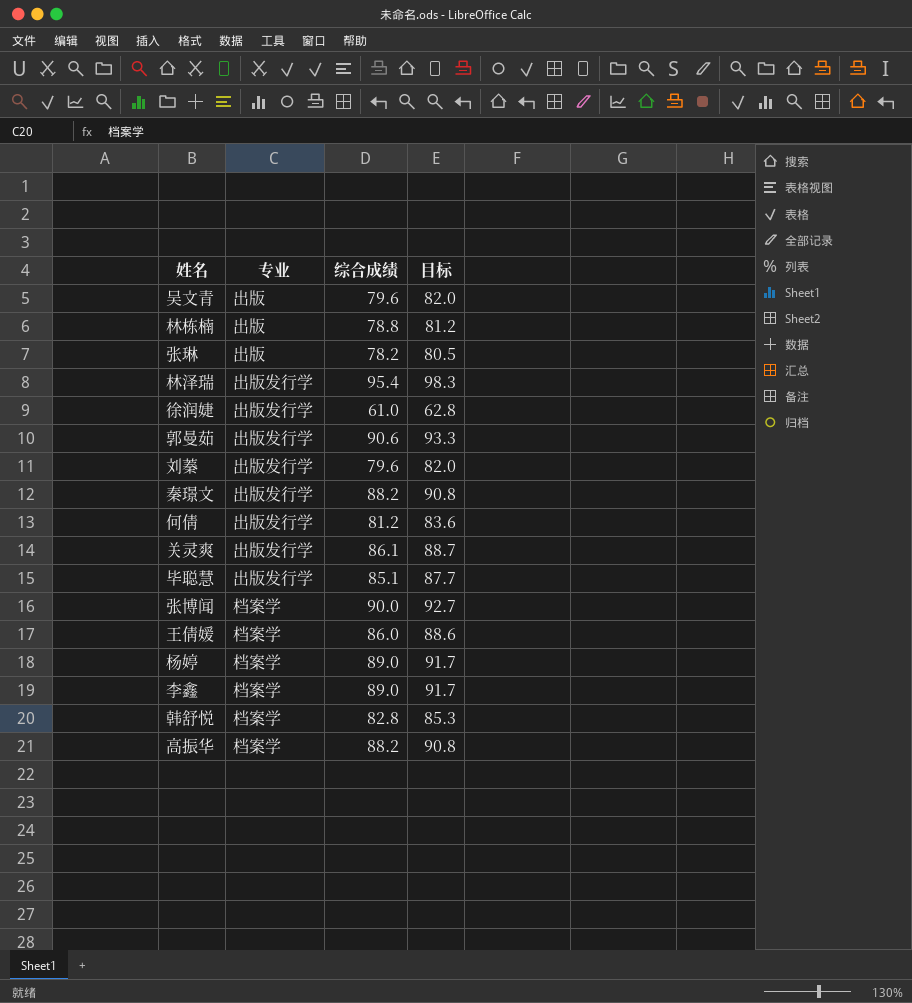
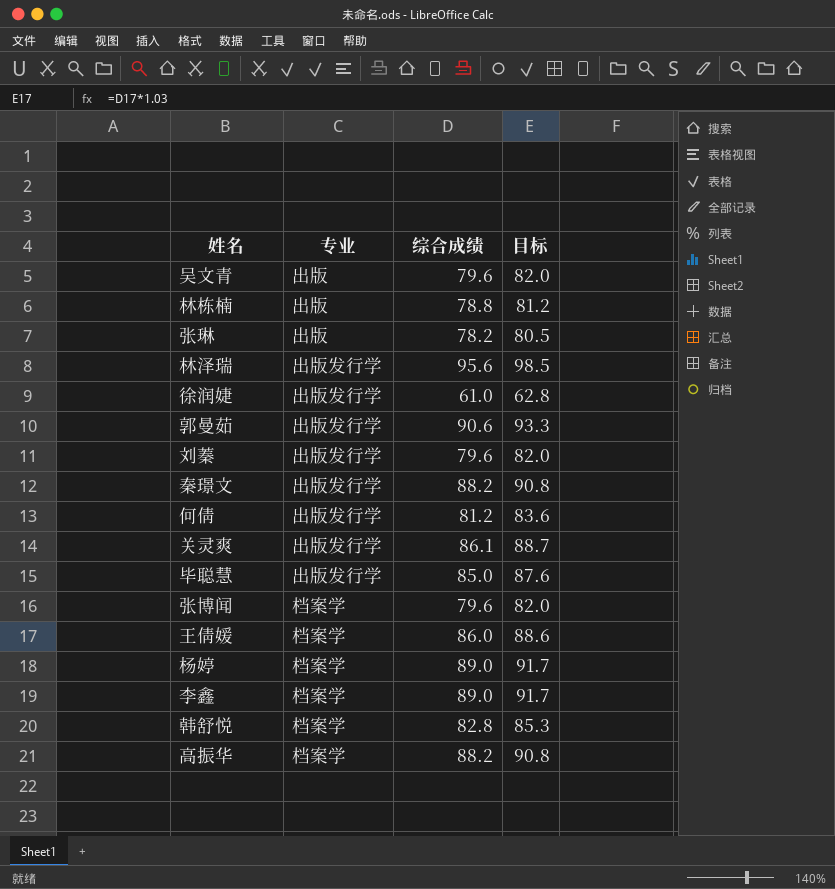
林泽瑞 | 综合成绩: 95.4 -> 95.6
林泽瑞 | 目标: 98.3 -> 98.5
毕聪慧 | 综合成绩: 85.1 -> 85.0
毕聪慧 | 目标: 87.7 -> 87.6
张博闻 | 综合成绩: 90.0 -> 79.6
张博闻 | 目标: 92.7 -> 82.0

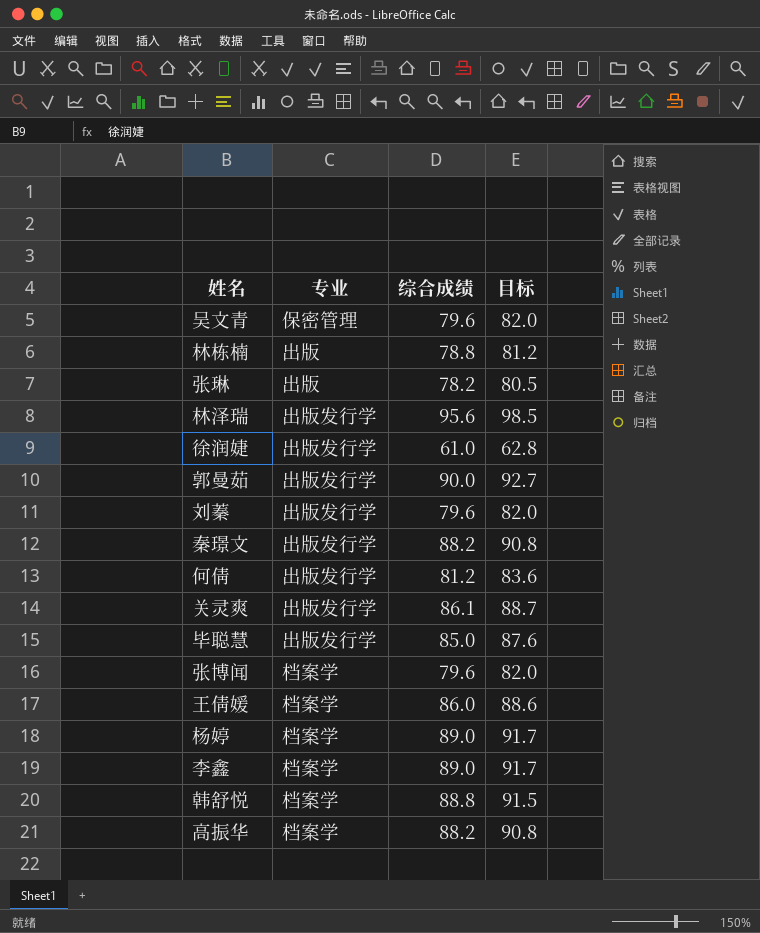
吴文青 | 专业: 出版 -> 保密管理
郭曼茹 | 综合成绩: 90.6 -> 90.0
郭曼茹 | 目标: 93.3 -> 92.7
韩舒悦 | 综合成绩: 82.8 -> 88.8
韩舒悦 | 目标: 85.3 -> 91.5

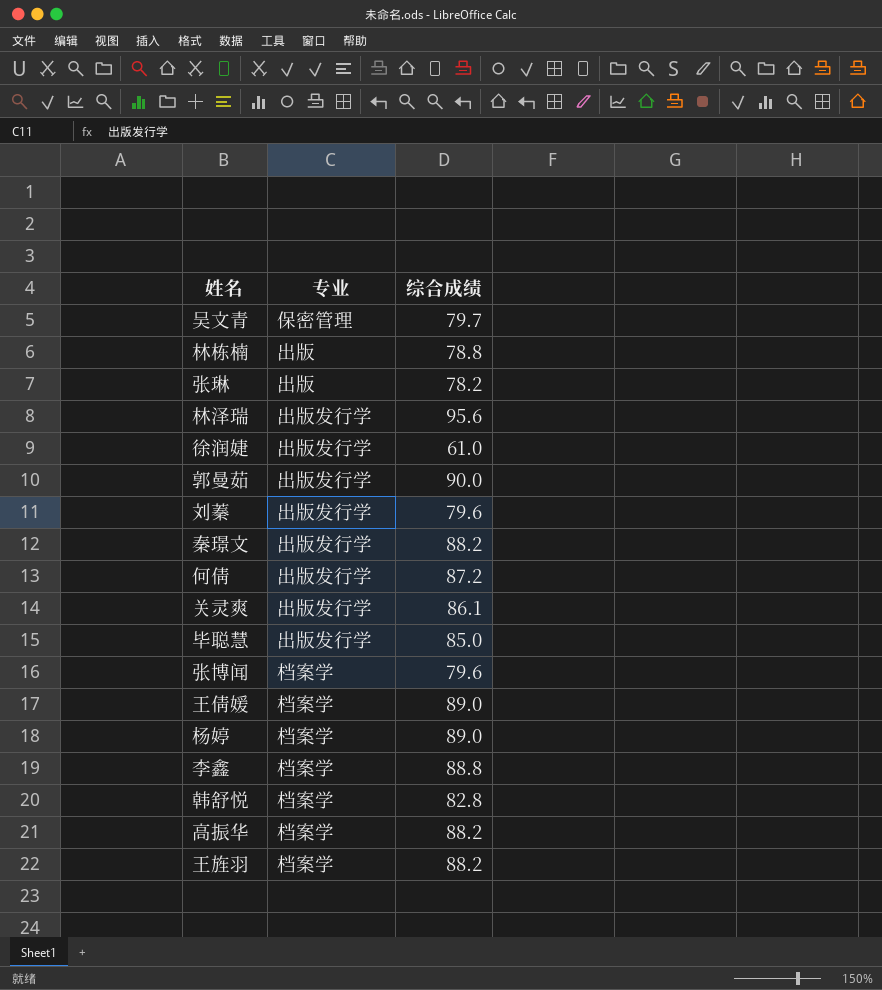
column 目标 | formula: [综合成绩] * 1.03 -> none
吴文青 | 综合成绩: 79.6 -> 79.7
何倩 | 综合成绩: 81.2 -> 87.2
王倩媛 | 综合成绩: 86.0 -> 89.0
李鑫 | 综合成绩: 89.0 -> 88.8
韩舒悦 | 综合成绩: 88.8 -> 82.8
row 王旌羽: none -> 档案学 | 88.2

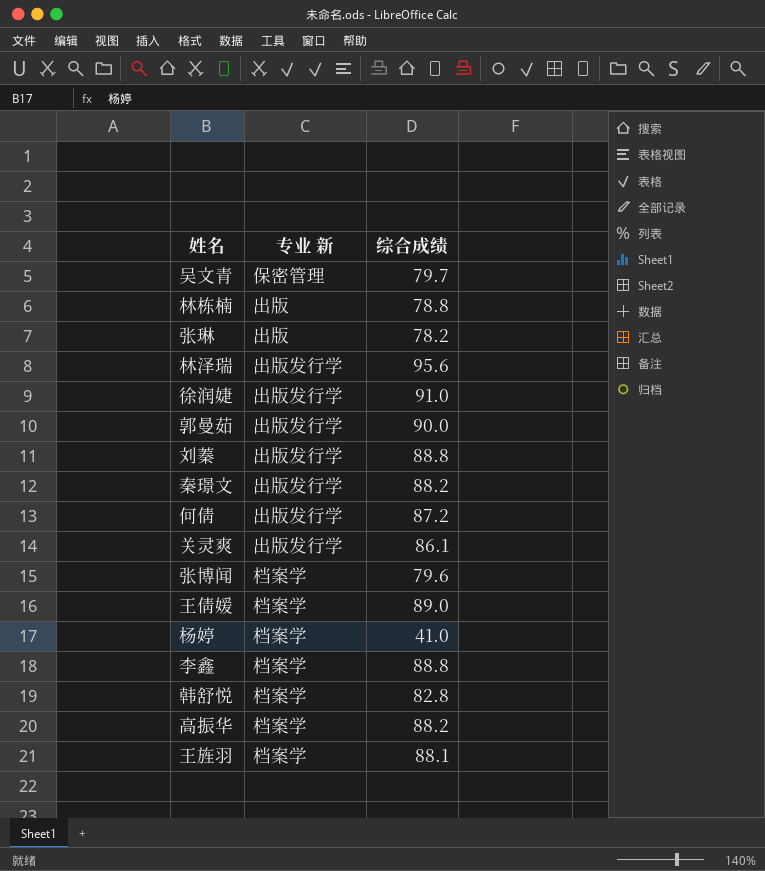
column name: 专业 -> 专业 新
row 毕聪慧: 出版发行学 | 85.0 -> none
徐润婕 | 综合成绩: 61.0 -> 91.0
刘蓁 | 综合成绩: 79.6 -> 88.8
杨婷 | 综合成绩: 89.0 -> 41.0
王旌羽 | 综合成绩: 88.2 -> 88.1

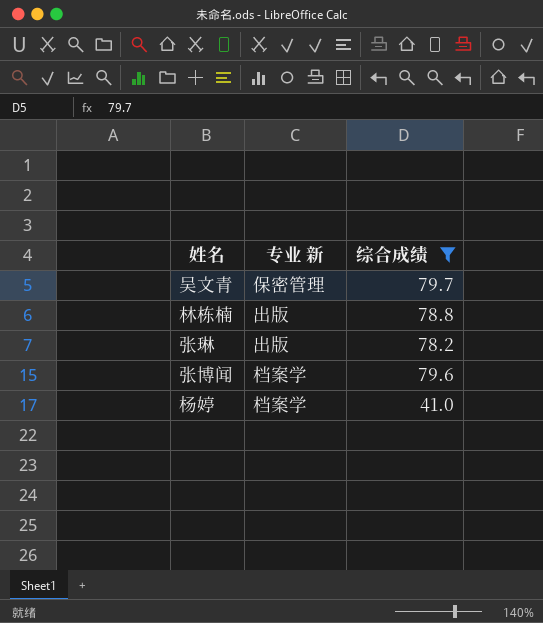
filter: none -> 综合成绩 <= 79.7

